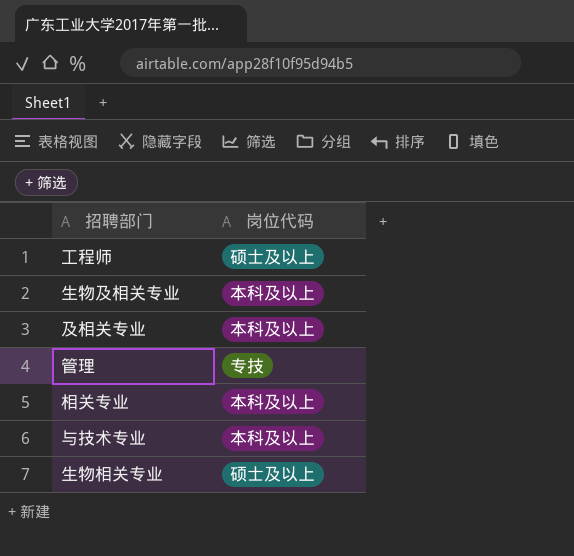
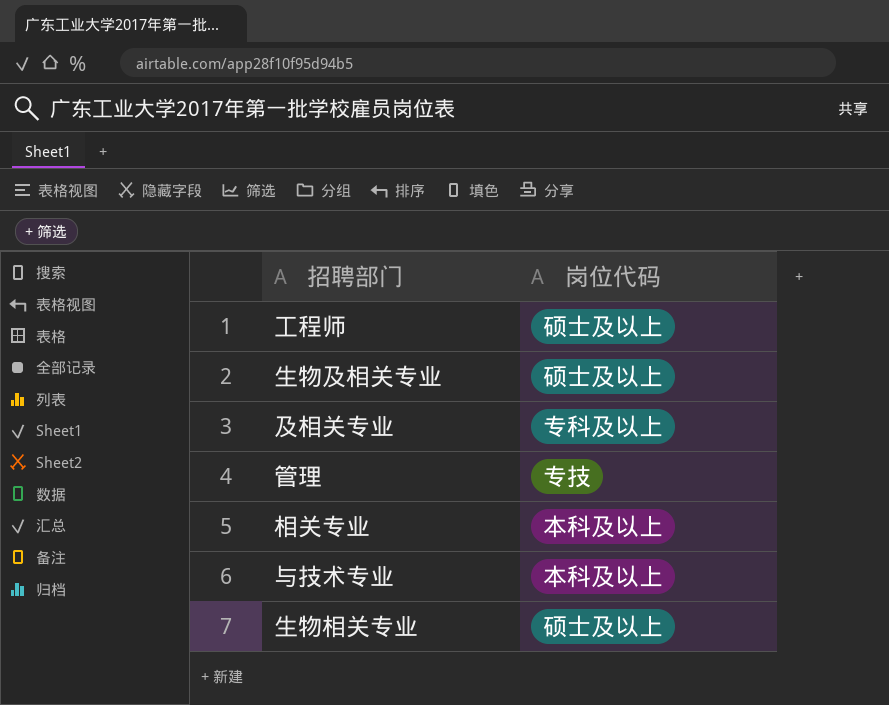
生物及相关专业 | 岗位代码: 本科及以上 -> 硕士及以上
及相关专业 | 岗位代码: 本科及以上 -> 专科及以上

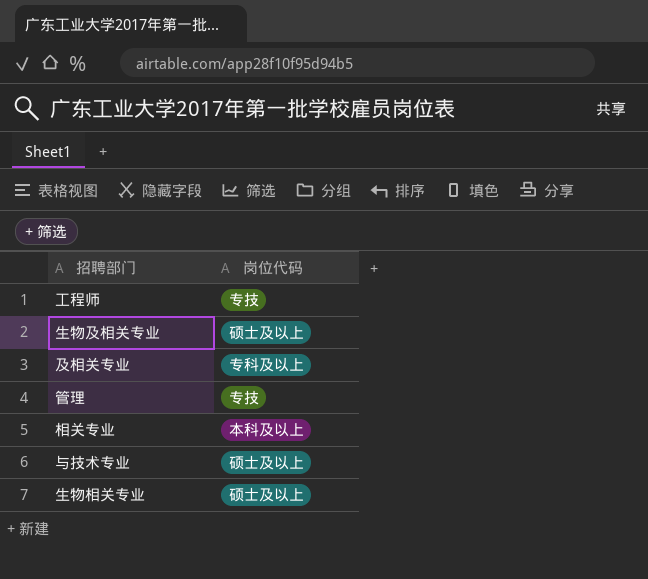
工程师 | 岗位代码: 硕士及以上 -> 专技
与技术专业 | 岗位代码: 本科及以上 -> 硕士及以上

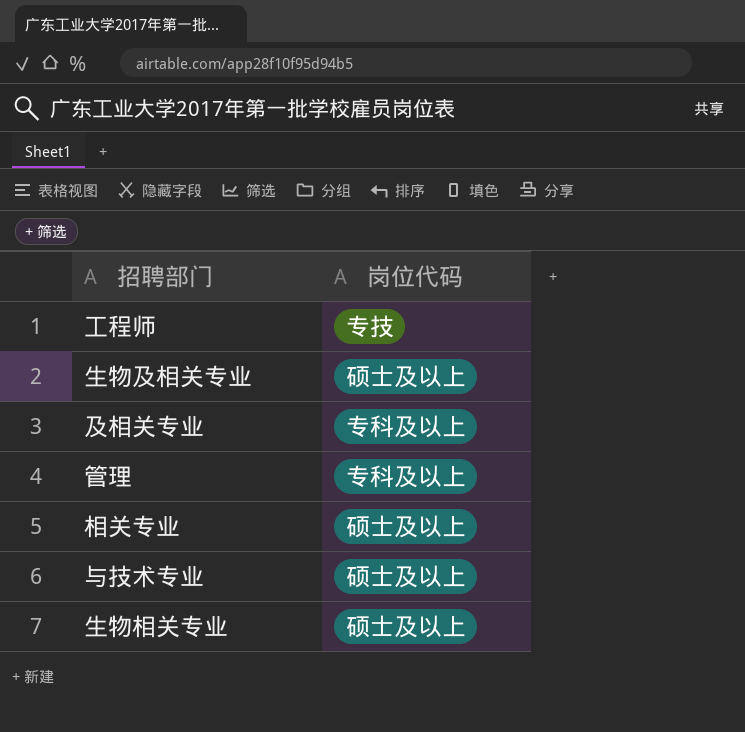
管理 | 岗位代码: 专技 -> 专科及以上
相关专业 | 岗位代码: 本科及以上 -> 硕士及以上

